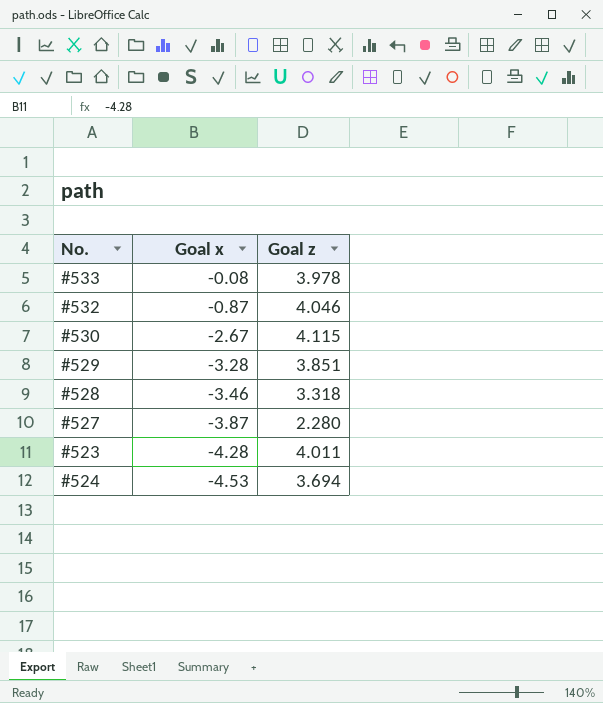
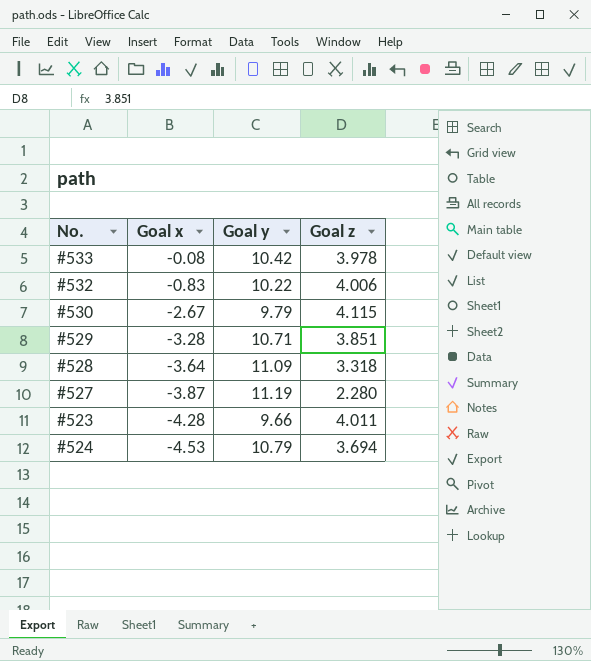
column Goal y | position: none -> 3
#532 | Goal x: -0.87 -> -0.83
#532 | Goal z: 4.046 -> 4.006
#528 | Goal x: -3.46 -> -3.64

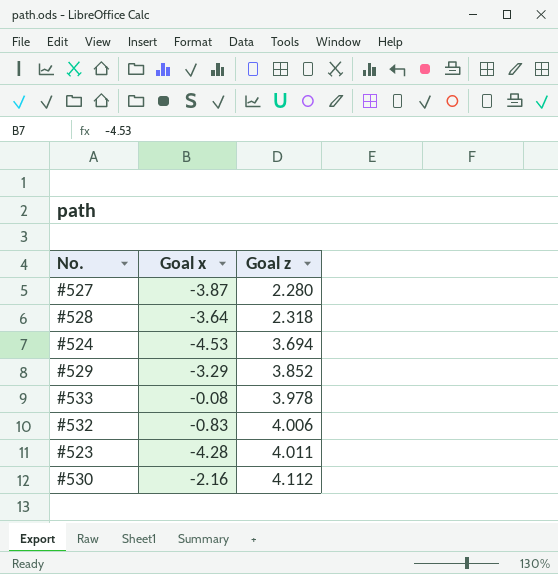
row order: Goal x descending -> Goal z ascending
column Goal y | position: 3 -> none
#528 | Goal z: 3.318 -> 2.318
#529 | Goal x: -3.28 -> -3.29
#529 | Goal z: 3.851 -> 3.852
#530 | Goal x: -2.67 -> -2.16
#530 | Goal z: 4.115 -> 4.112

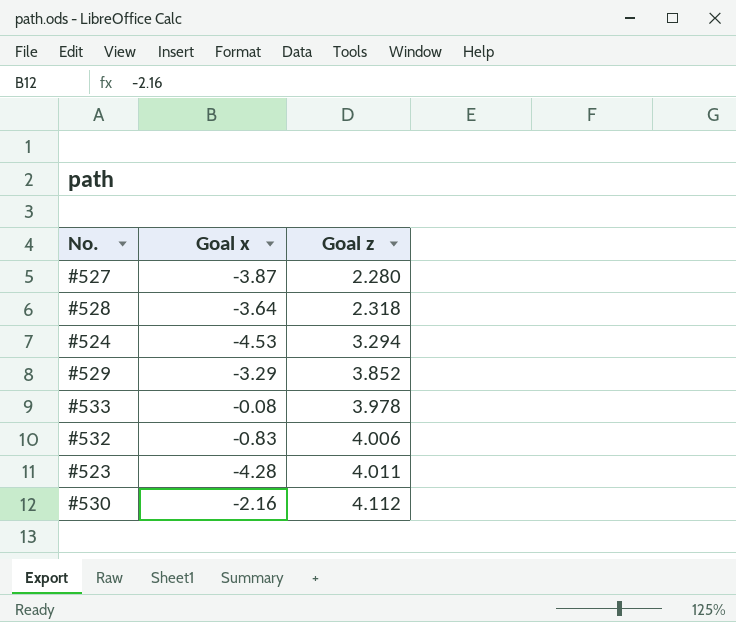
#524 | Goal z: 3.694 -> 3.294

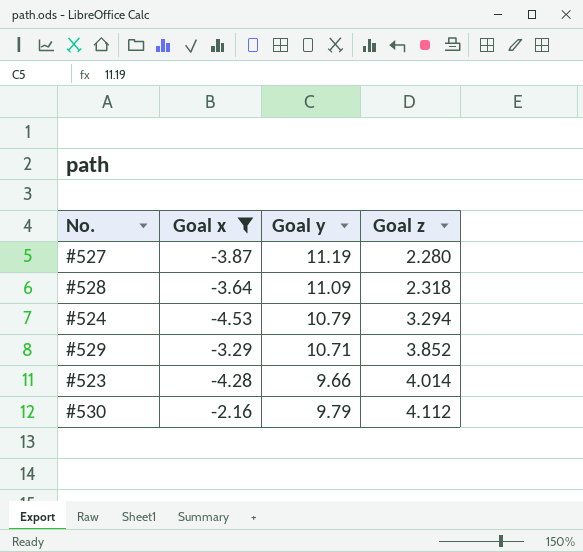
filter: none -> Goal x <= -2.16
column Goal y | position: none -> 3
#523 | Goal z: 4.011 -> 4.014

